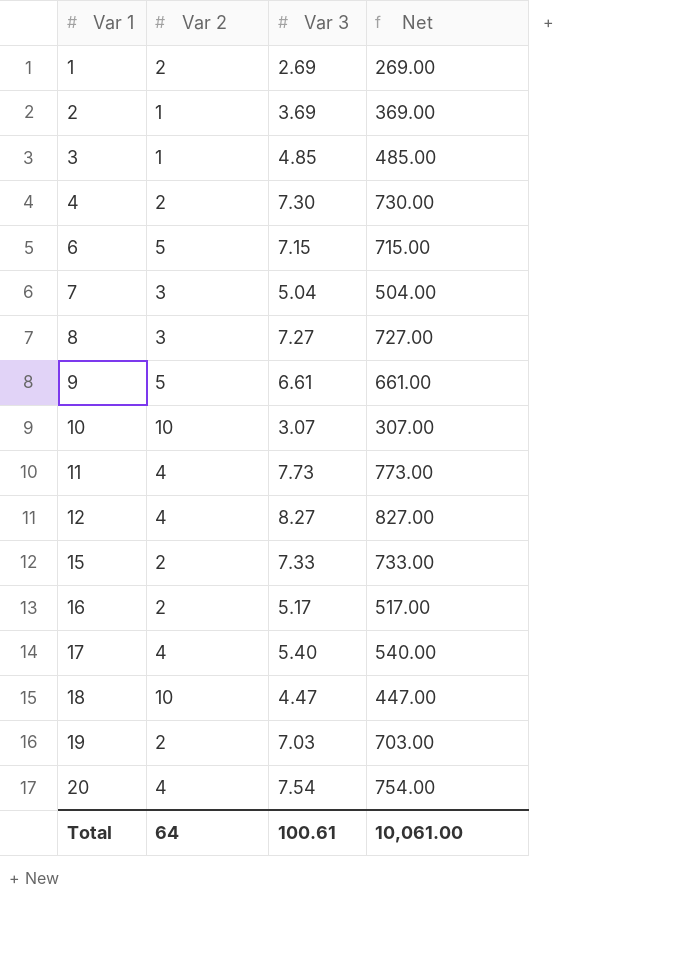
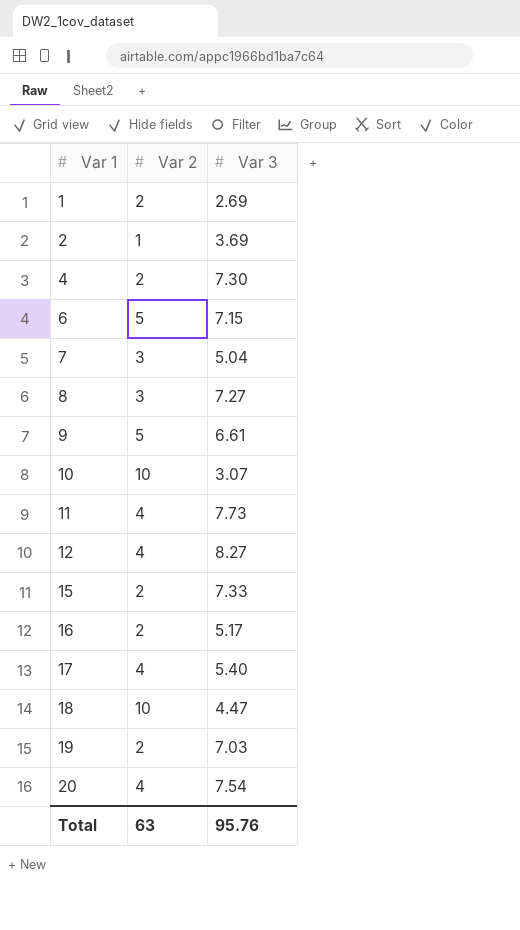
column Net | formula: [Var 3] * 100 -> none
row 3: 1 | 4.85 | 485.00 -> none
Total | Var 2: 64 -> 63
Total | Var 3: 100.61 -> 95.76

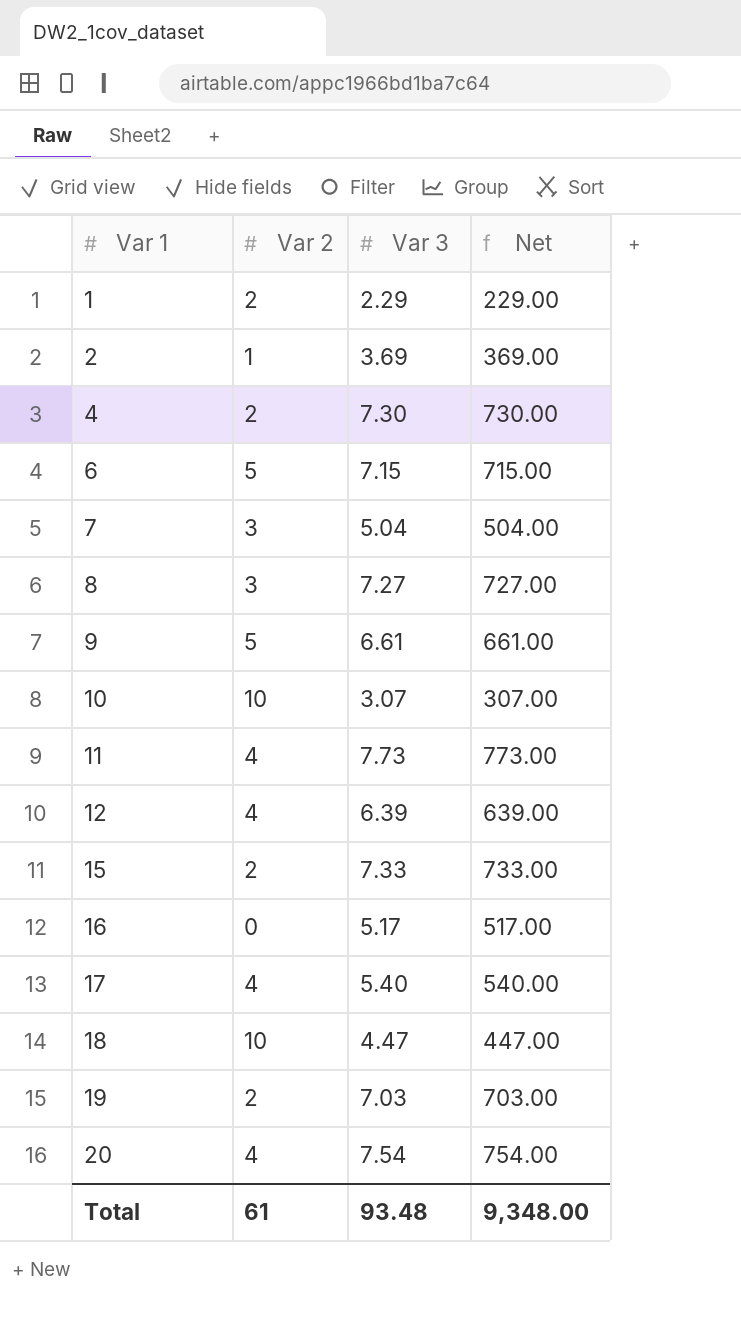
column Net | formula: none -> [Var 3] * 100
1 | Var 3: 2.69 -> 2.29
12 | Var 3: 8.27 -> 6.39
16 | Var 2: 2 -> 0
Total | Var 2: 63 -> 61
Total | Var 3: 95.76 -> 93.48

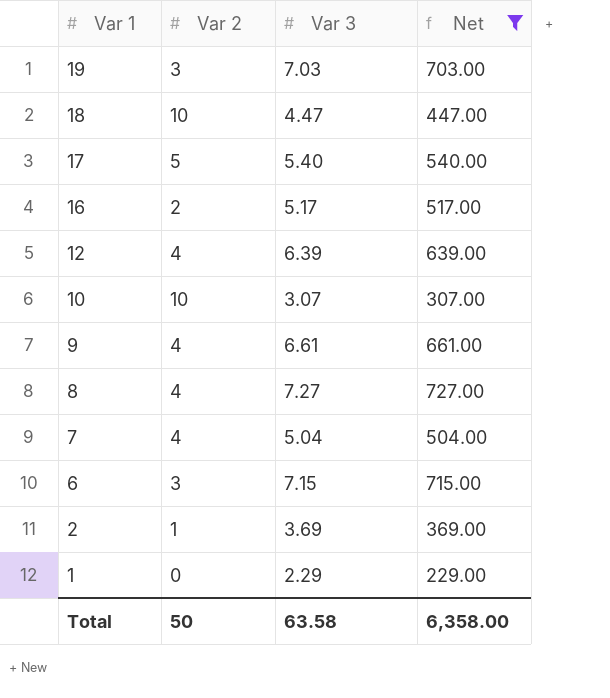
filter: none -> Net <= 727.00
row order: Var 1 ascending -> Var 1 descending
19 | Var 2: 2 -> 3
17 | Var 2: 4 -> 5
16 | Var 2: 0 -> 2
9 | Var 2: 5 -> 4
8 | Var 2: 3 -> 4
7 | Var 2: 3 -> 4
6 | Var 2: 5 -> 3
1 | Var 2: 2 -> 0
Total | Var 2: 61 -> 50
Total | Var 3: 93.48 -> 63.58
Total | Net: 9,348.00 -> 6,358.00

